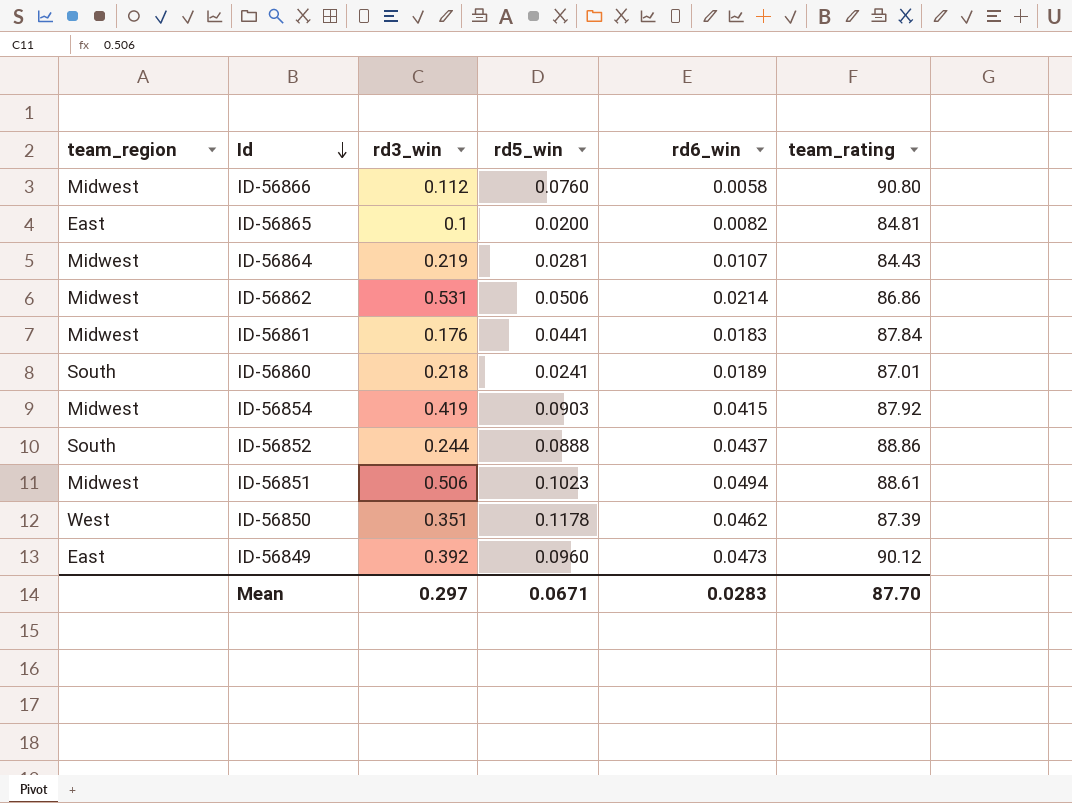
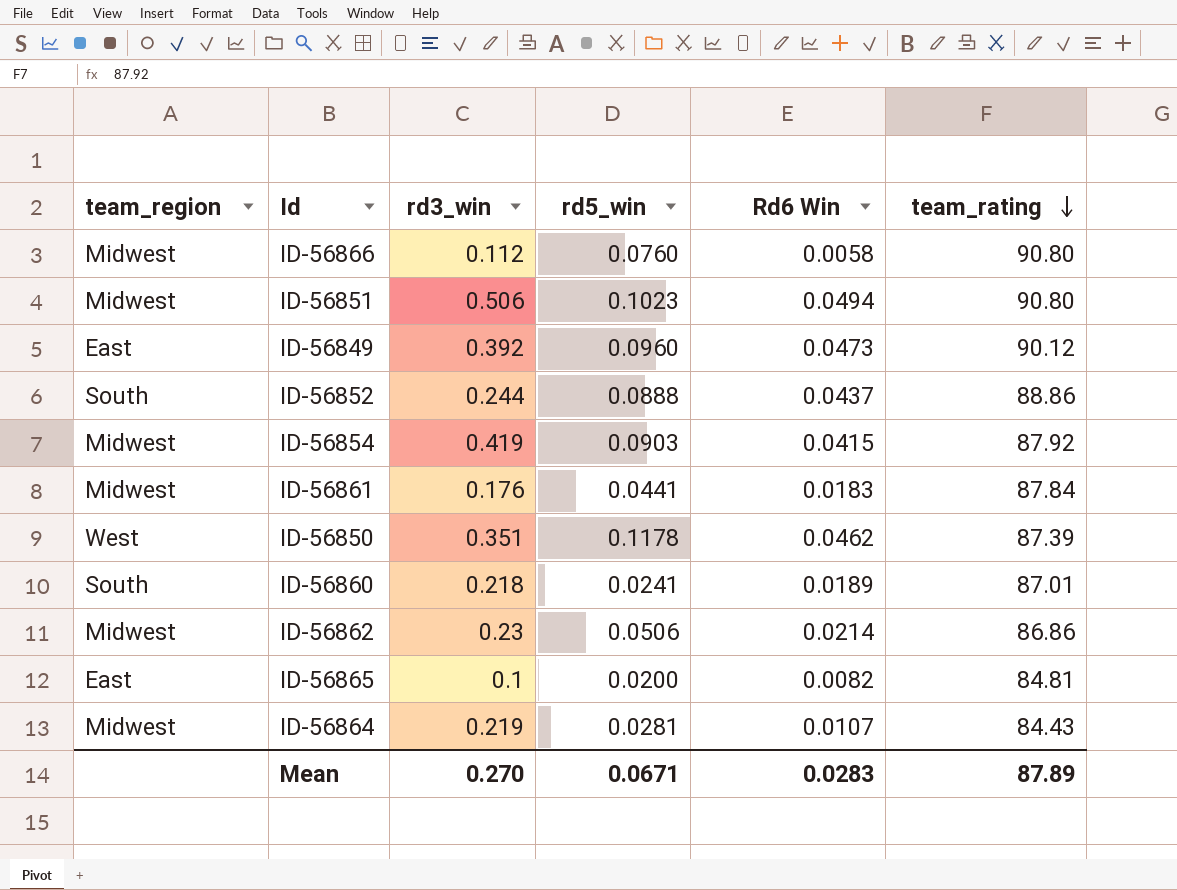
row order: Id descending -> team_rating descending
column name: rd6_win -> Rd6 Win
ID-56851 | team_rating: 88.61 -> 90.80
ID-56862 | rd3_win: 0.531 -> 0.23
Mean | rd3_win: 0.297 -> 0.270
Mean | team_rating: 87.70 -> 87.89

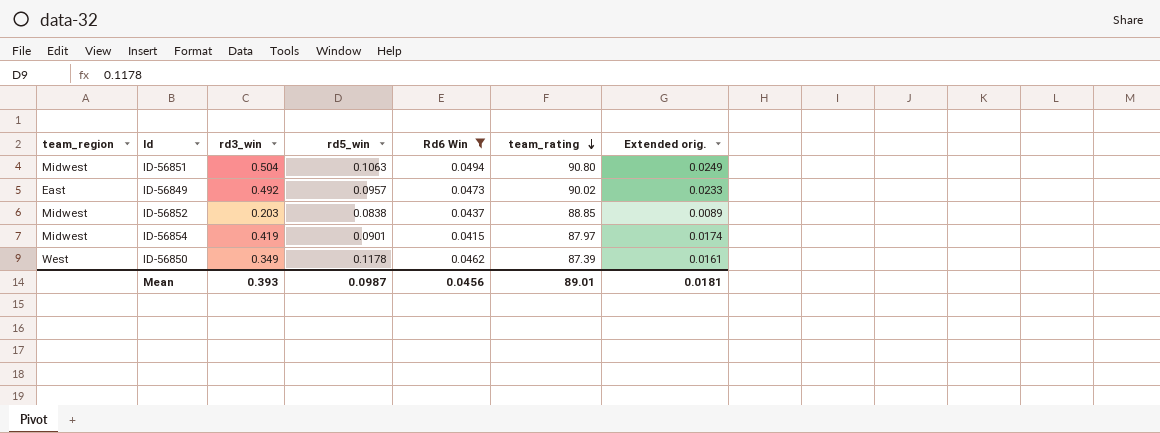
filter: none -> Rd6 Win >= 0.0415
column Extended orig. | formula: none -> [rd3_win] * [Rd6 Win]
ID-56851 | rd3_win: 0.506 -> 0.504
ID-56851 | rd5_win: 0.1023 -> 0.1063
ID-56849 | rd3_win: 0.392 -> 0.492
ID-56849 | rd5_win: 0.0960 -> 0.0957
ID-56849 | team_rating: 90.12 -> 90.02
ID-56852 | team_region: South -> Midwest
ID-56852 | rd3_win: 0.244 -> 0.203
ID-56852 | rd5_win: 0.0888 -> 0.0838
ID-56852 | team_rating: 88.86 -> 88.85
ID-56854 | rd5_win: 0.0903 -> 0.0901
ID-56854 | team_rating: 87.92 -> 87.97
ID-56850 | rd3_win: 0.351 -> 0.349
Mean | rd3_win: 0.270 -> 0.393
Mean | rd5_win: 0.0671 -> 0.0987
Mean | Rd6 Win: 0.0283 -> 0.0456
Mean | team_rating: 87.89 -> 89.01

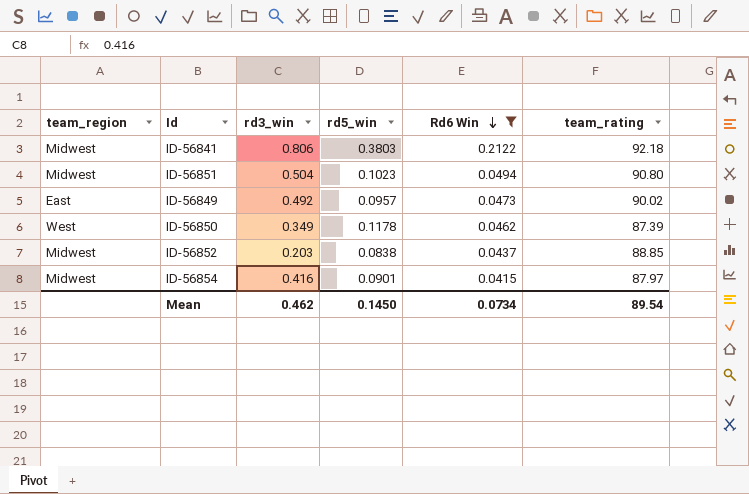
row order: team_rating descending -> Rd6 Win descending
column Extended orig. | formula: [rd3_win] * [Rd6 Win] -> none
row ID-56841: none -> Midwest | 0.806 | 0.3803 | 0.2122 | 92.18
ID-56851 | rd5_win: 0.1063 -> 0.1023
ID-56854 | rd3_win: 0.419 -> 0.416
Mean | rd3_win: 0.393 -> 0.462
Mean | rd5_win: 0.0987 -> 0.1450
Mean | Rd6 Win: 0.0456 -> 0.0734
Mean | team_rating: 89.01 -> 89.54

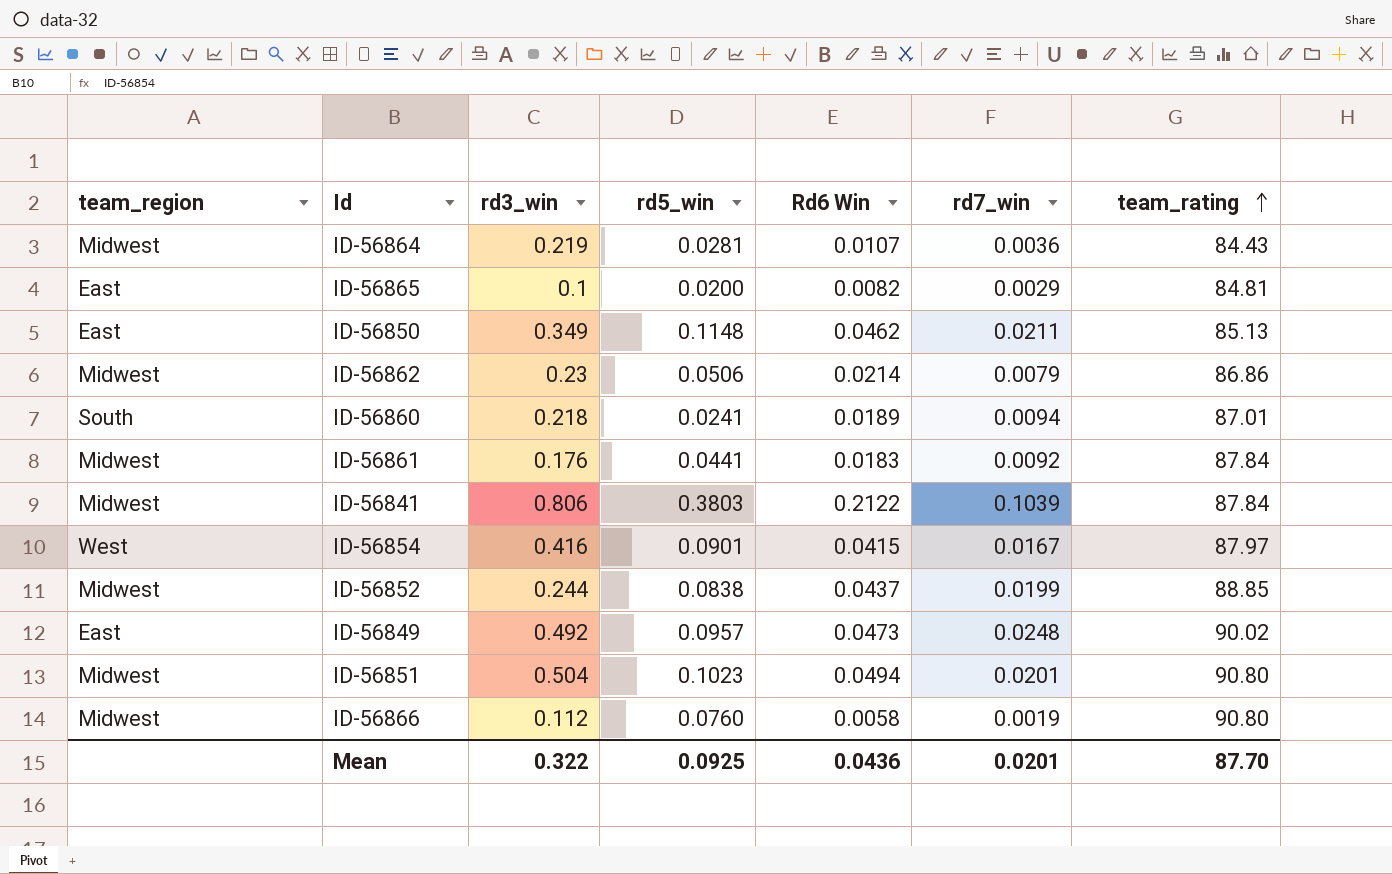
filter: Rd6 Win >= 0.0415 -> none
row order: Rd6 Win descending -> team_rating ascending
column rd7_win | position: none -> 6
ID-56850 | team_region: West -> East
ID-56850 | rd5_win: 0.1178 -> 0.1148
ID-56850 | team_rating: 87.39 -> 85.13
ID-56841 | team_rating: 92.18 -> 87.84
ID-56854 | team_region: Midwest -> West
ID-56852 | rd3_win: 0.203 -> 0.244
Mean | rd3_win: 0.462 -> 0.322
Mean | rd5_win: 0.1450 -> 0.0925
Mean | Rd6 Win: 0.0734 -> 0.0436
Mean | team_rating: 89.54 -> 87.70

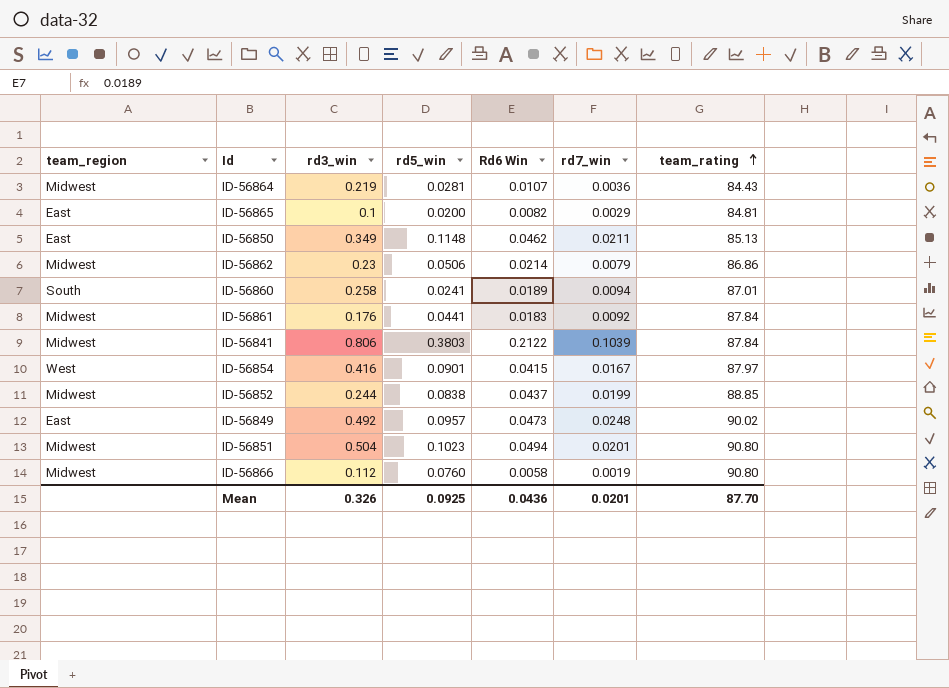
ID-56860 | rd3_win: 0.218 -> 0.258
Mean | rd3_win: 0.322 -> 0.326

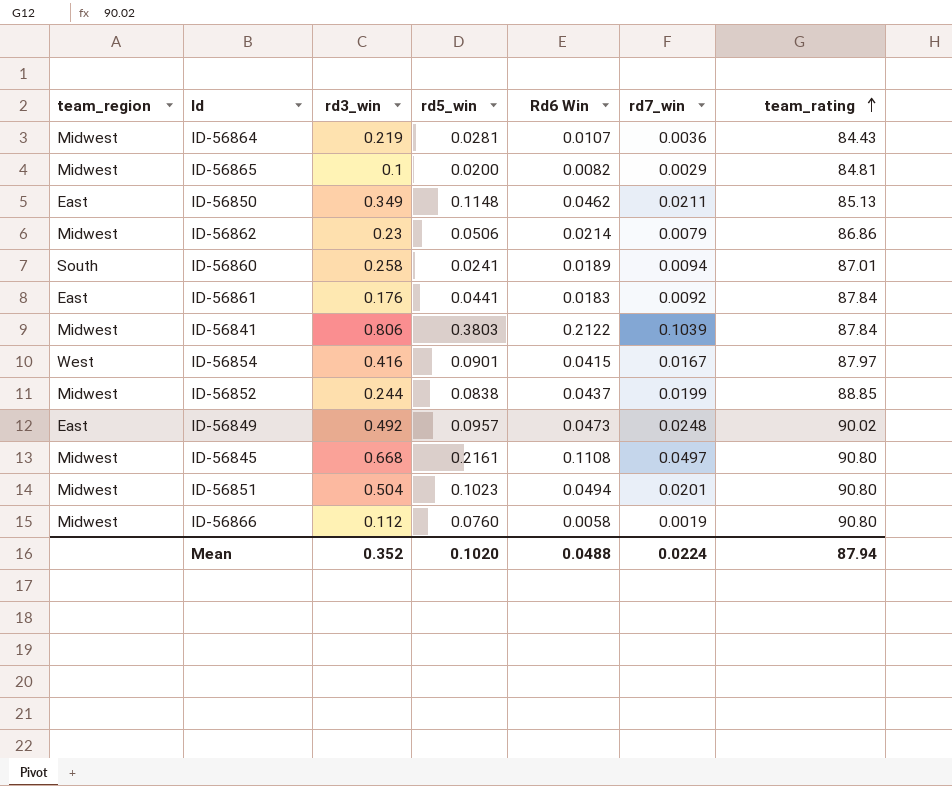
ID-56865 | team_region: East -> Midwest
ID-56861 | team_region: Midwest -> East
row ID-56845: none -> Midwest | 0.668 | 0.2161 | 0.1108 | 0.0497 | 90.80
Mean | rd3_win: 0.326 -> 0.352
Mean | rd5_win: 0.0925 -> 0.1020
Mean | Rd6 Win: 0.0436 -> 0.0488
Mean | rd7_win: 0.0201 -> 0.0224
Mean | team_rating: 87.70 -> 87.94

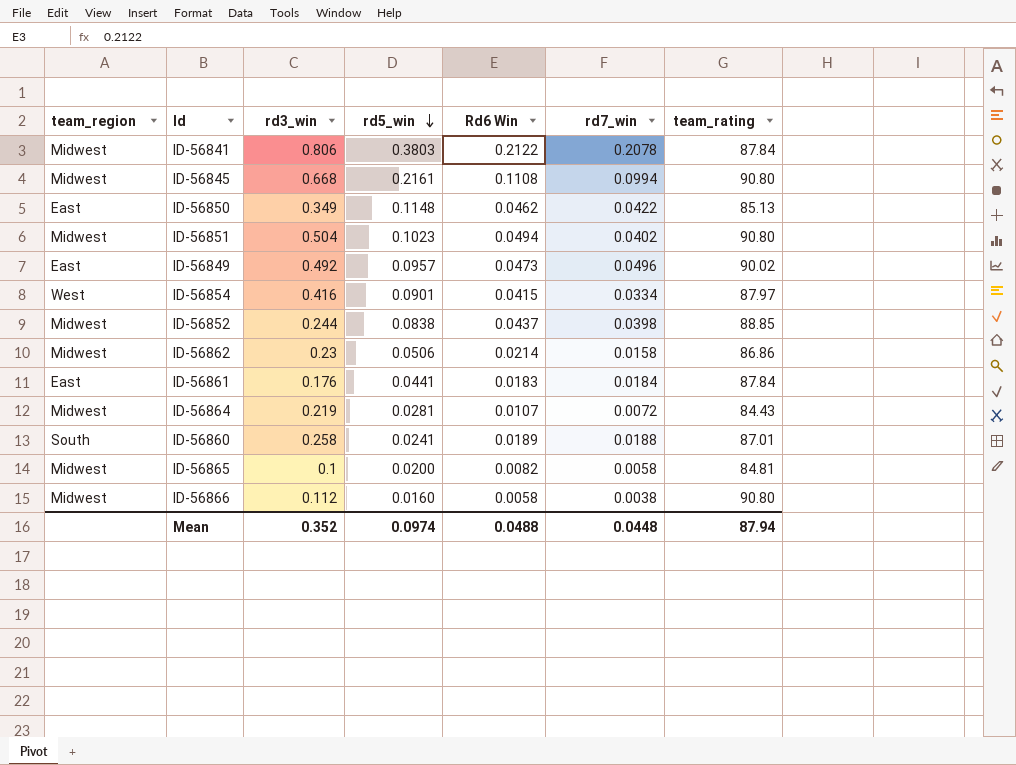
row order: team_rating ascending -> rd5_win descending
ID-56841 | rd7_win: 0.1039 -> 0.2078
ID-56845 | rd7_win: 0.0497 -> 0.0994
ID-56850 | rd7_win: 0.0211 -> 0.0422
ID-56851 | rd7_win: 0.0201 -> 0.0402
ID-56849 | rd7_win: 0.0248 -> 0.0496
ID-56854 | rd7_win: 0.0167 -> 0.0334
ID-56852 | rd7_win: 0.0199 -> 0.0398
ID-56862 | rd7_win: 0.0079 -> 0.0158
ID-56861 | rd7_win: 0.0092 -> 0.0184
ID-56864 | rd7_win: 0.0036 -> 0.0072
ID-56860 | rd7_win: 0.0094 -> 0.0188
ID-56865 | rd7_win: 0.0029 -> 0.0058
ID-56866 | rd5_win: 0.0760 -> 0.0160
ID-56866 | rd7_win: 0.0019 -> 0.0038
Mean | rd5_win: 0.1020 -> 0.0974
Mean | rd7_win: 0.0224 -> 0.0448

